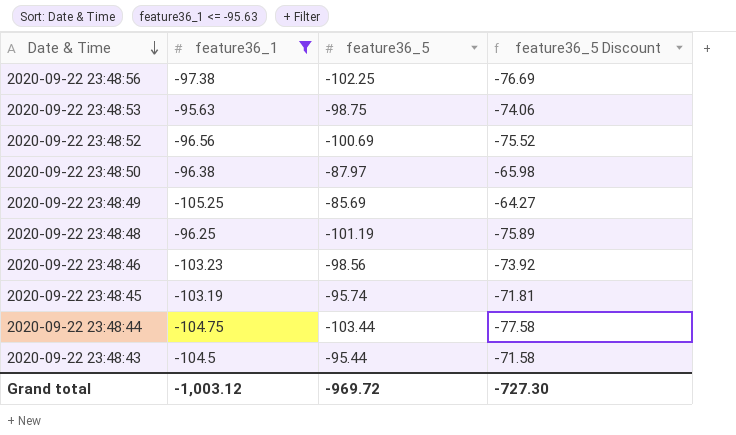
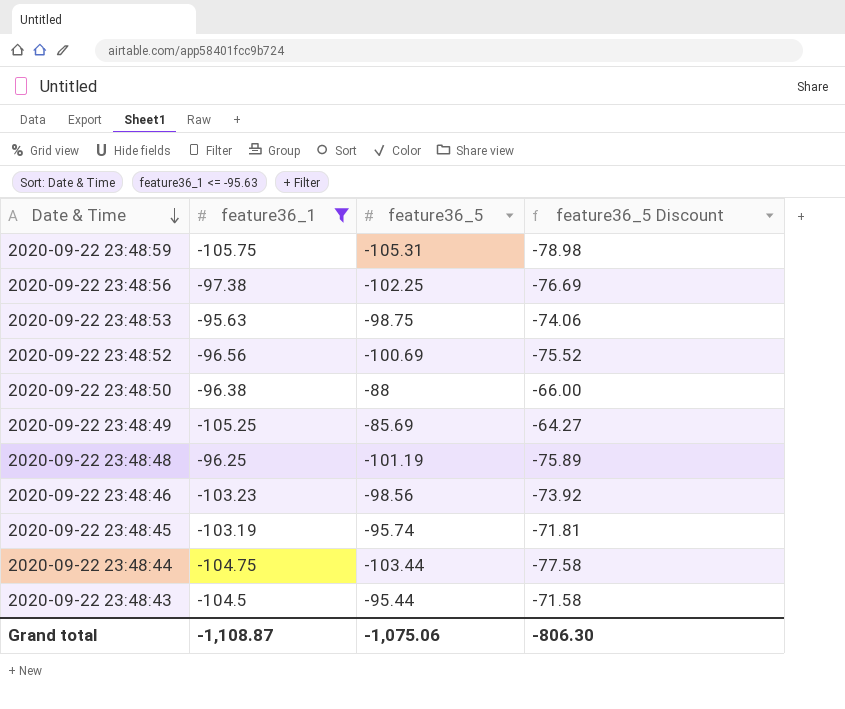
row 2020-09-22 23:48:59: none -> -105.75 | -105.31 | -78.98
2020-09-22 23:48:50 | feature36_5: -87.97 -> -88
2020-09-22 23:48:50 | feature36_5 Discount: -65.98 -> -66.00
Grand total | feature36_1: -1,003.12 -> -1,108.87
Grand total | feature36_5: -969.72 -> -1,075.06
Grand total | feature36_5 Discount: -727.30 -> -806.30

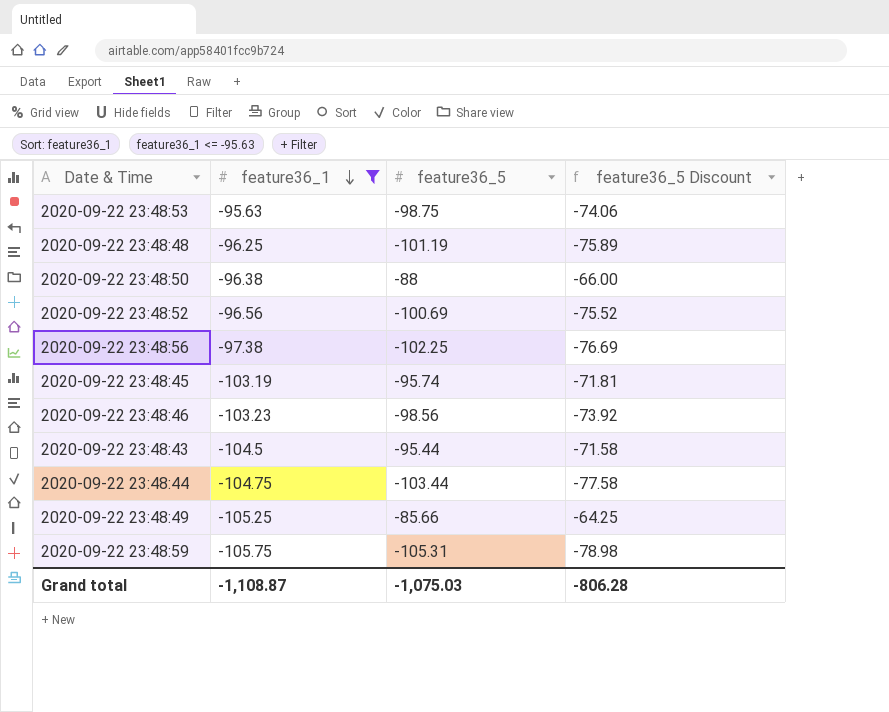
row order: Date & Time descending -> feature36_1 descending
2020-09-22 23:48:49 | feature36_5: -85.69 -> -85.66
2020-09-22 23:48:49 | feature36_5 Discount: -64.27 -> -64.25
Grand total | feature36_5: -1,075.06 -> -1,075.03
Grand total | feature36_5 Discount: -806.30 -> -806.28

